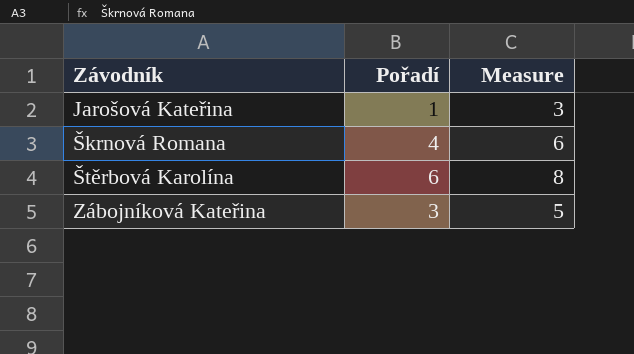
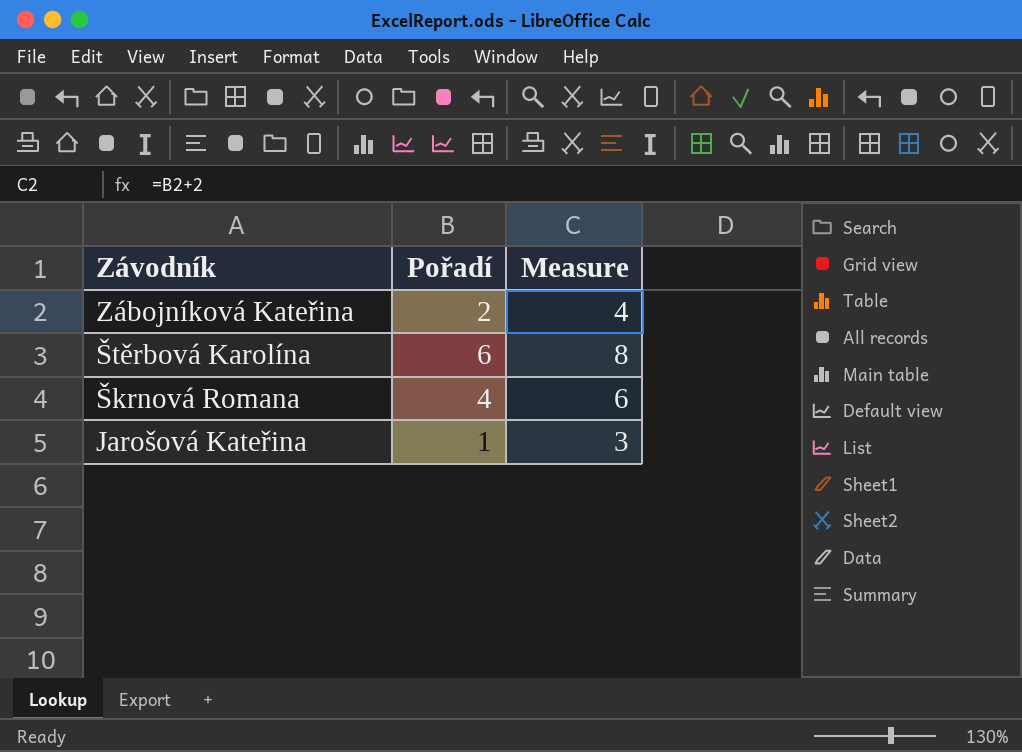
row order: Závodník ascending -> Závodník descending
Zábojníková Kateřina | Pořadí: 3 -> 2
Zábojníková Kateřina | Measure: 5 -> 4

